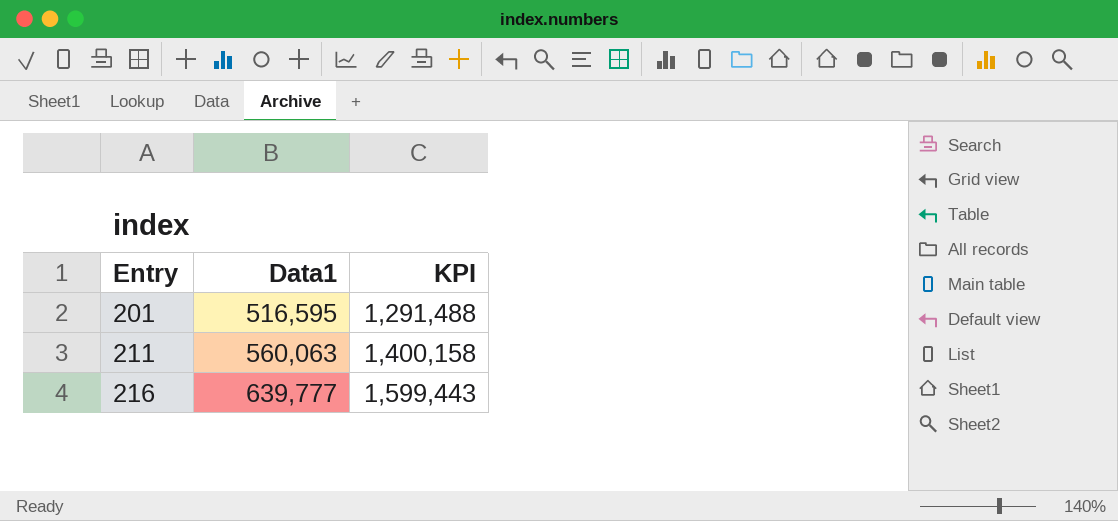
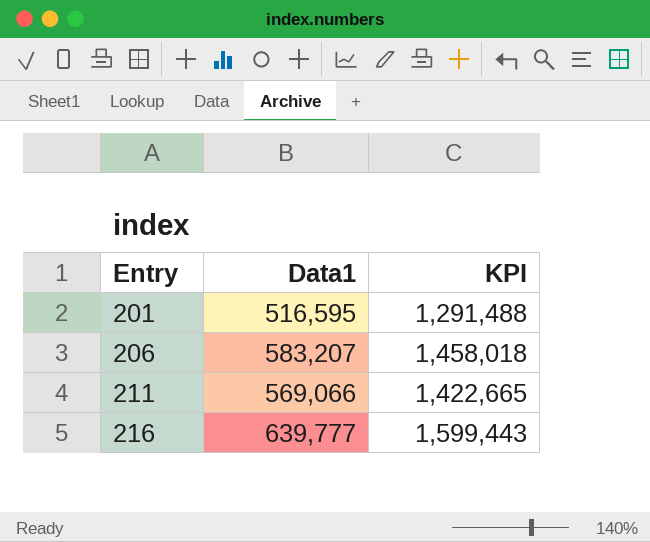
row 206: none -> 583,207 | 1,458,018
211 | Data1: 560,063 -> 569,066
211 | KPI: 1,400,158 -> 1,422,665

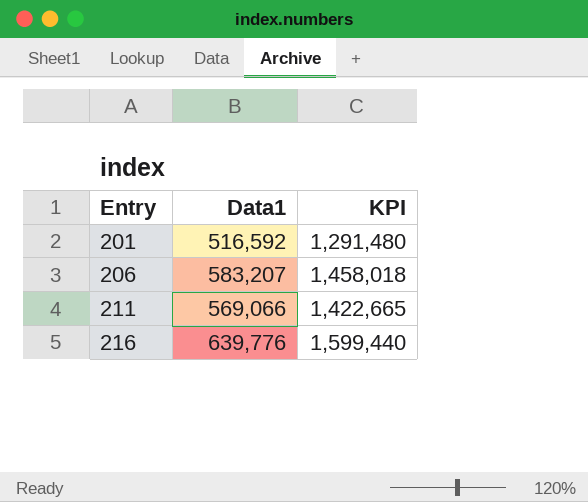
201 | Data1: 516,595 -> 516,592
201 | KPI: 1,291,488 -> 1,291,480
216 | Data1: 639,777 -> 639,776
216 | KPI: 1,599,443 -> 1,599,440

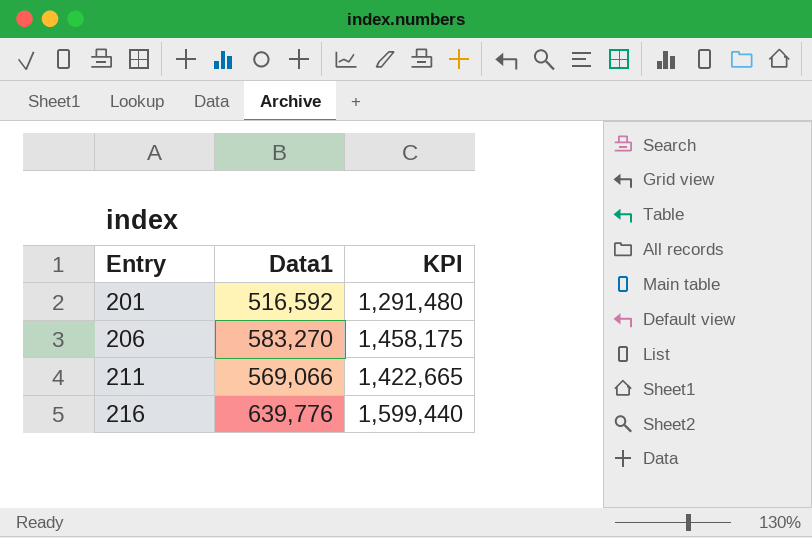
206 | Data1: 583,207 -> 583,270
206 | KPI: 1,458,018 -> 1,458,175

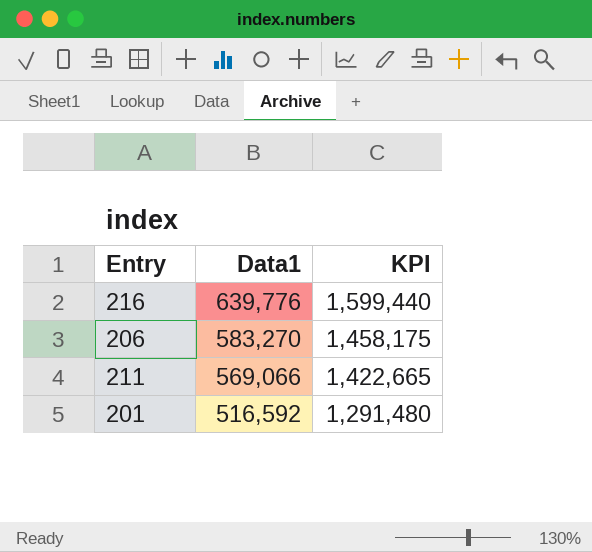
row order: Entry ascending -> Data1 descending

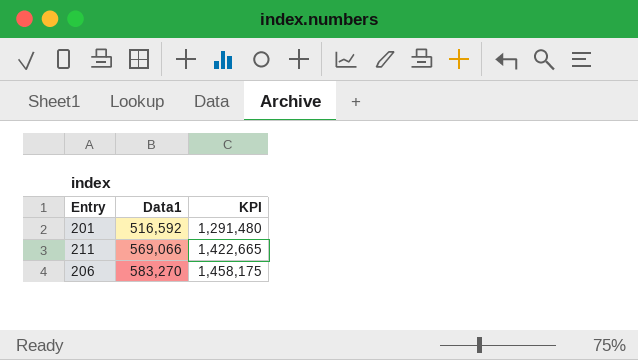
row order: Data1 descending -> Data1 ascending
row 216: 639,776 | 1,599,440 -> none

